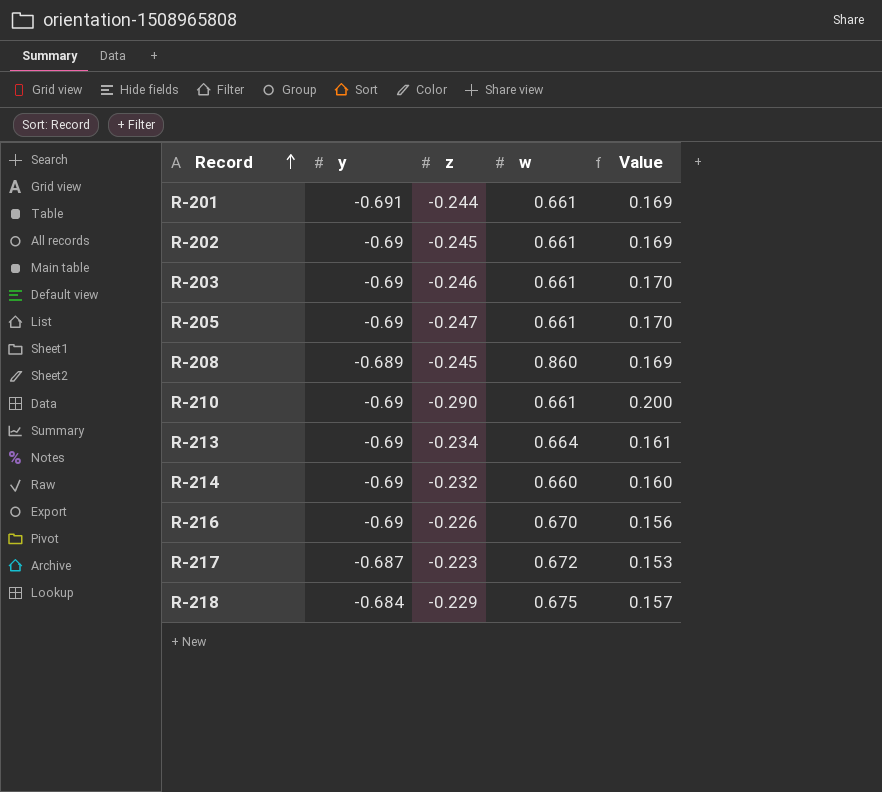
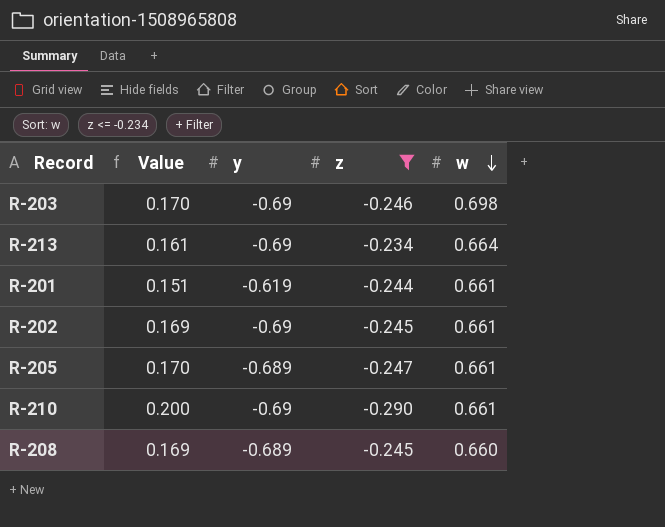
filter: none -> z <= -0.234
row order: Record ascending -> w descending
column Value | position: 5 -> 2
R-203 | w: 0.661 -> 0.698
R-201 | Value: 0.169 -> 0.151
R-201 | y: -0.691 -> -0.619
R-205 | y: -0.69 -> -0.689
R-208 | w: 0.860 -> 0.660

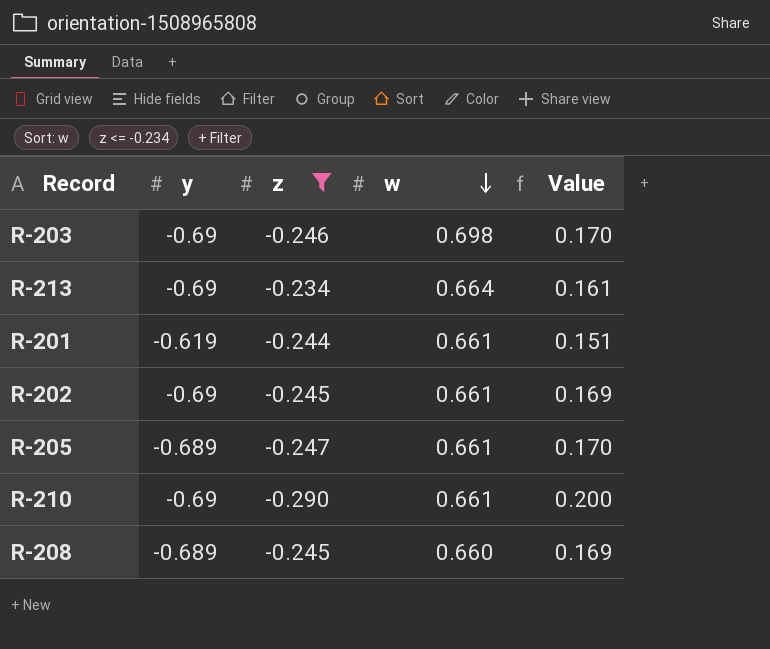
column Value | position: 2 -> 5

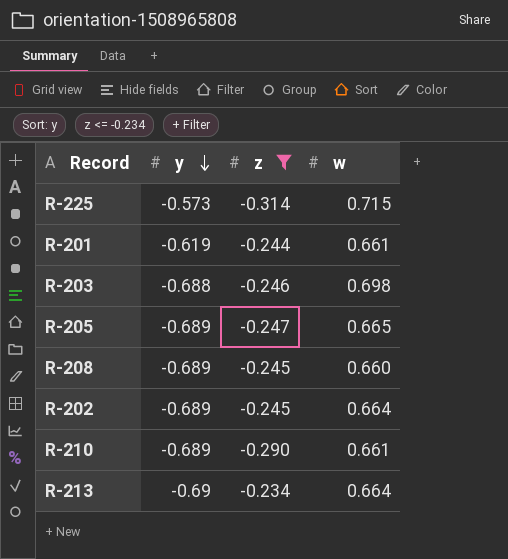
row order: w descending -> y descending
column Value | formula: [y] * [z] -> none
row R-225: none -> -0.573 | -0.314 | 0.715
R-203 | y: -0.69 -> -0.688
R-205 | w: 0.661 -> 0.665
R-202 | y: -0.69 -> -0.689
R-202 | w: 0.661 -> 0.664
R-210 | y: -0.69 -> -0.689

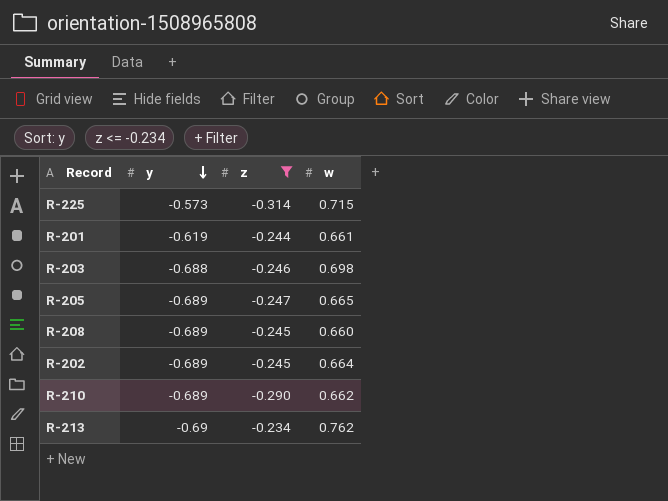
R-210 | w: 0.661 -> 0.662
R-213 | w: 0.664 -> 0.762

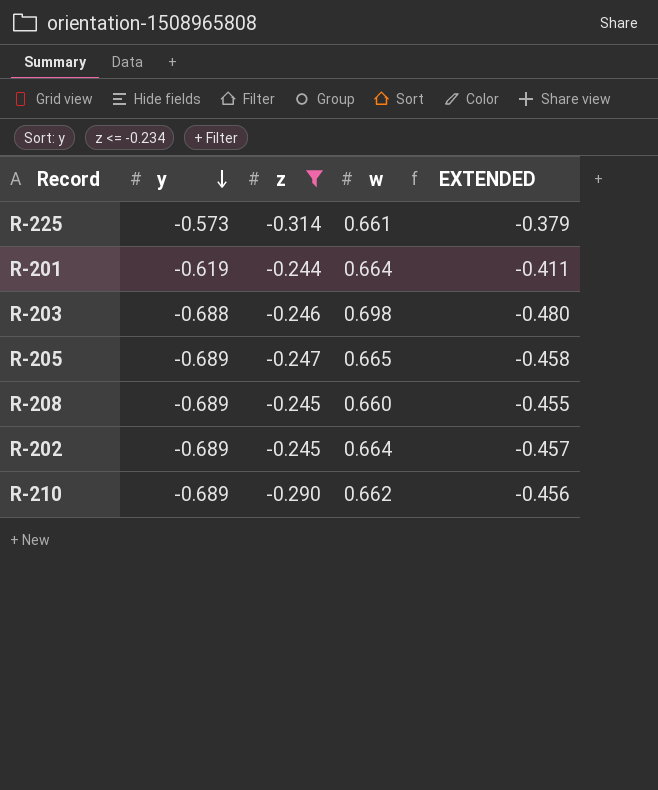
column EXTENDED | formula: none -> [y] * [w]
row R-213: -0.69 | -0.234 | 0.762 -> none
R-225 | w: 0.715 -> 0.661
R-201 | w: 0.661 -> 0.664

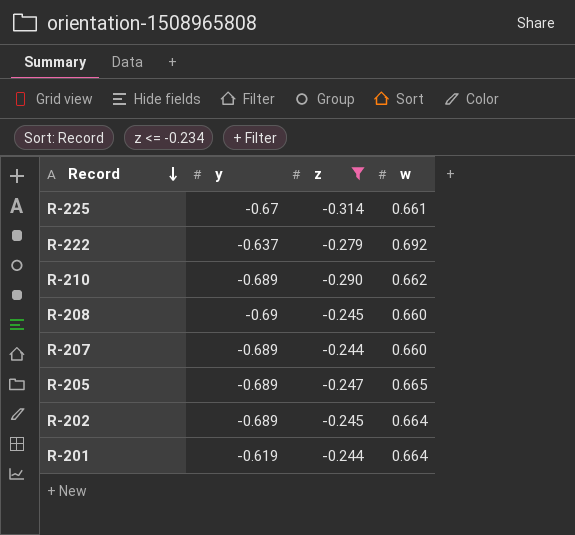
row order: y descending -> Record descending
column EXTENDED | formula: [y] * [w] -> none
row R-203: -0.688 | -0.246 | 0.698 | -0.480 -> none
R-225 | y: -0.573 -> -0.67
row R-222: none -> -0.637 | -0.279 | 0.692
R-208 | y: -0.689 -> -0.69
row R-207: none -> -0.689 | -0.244 | 0.660

